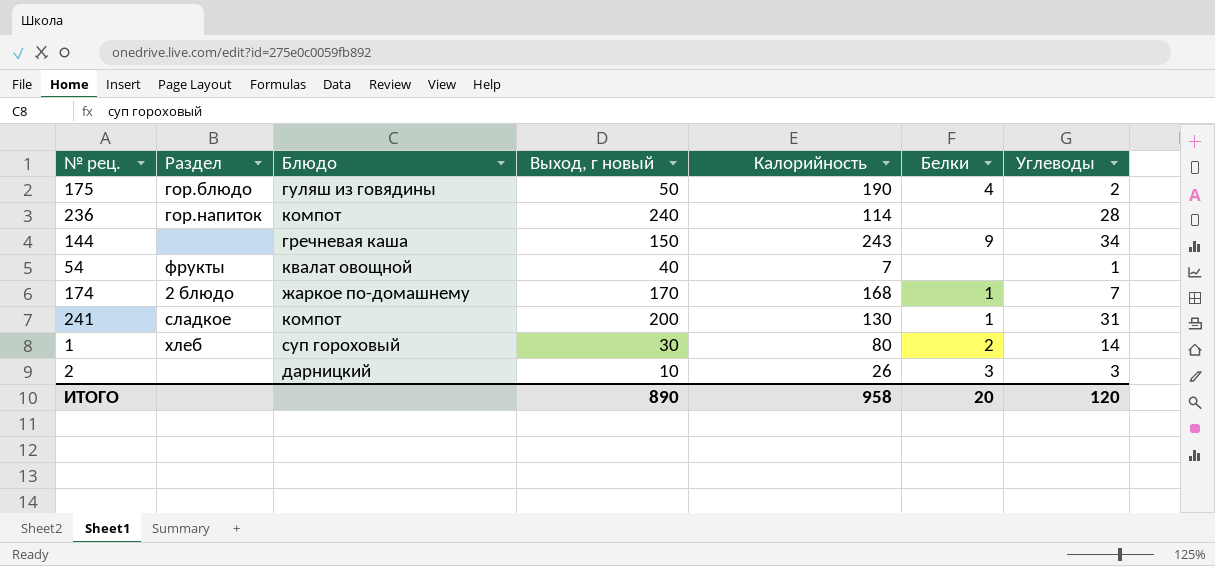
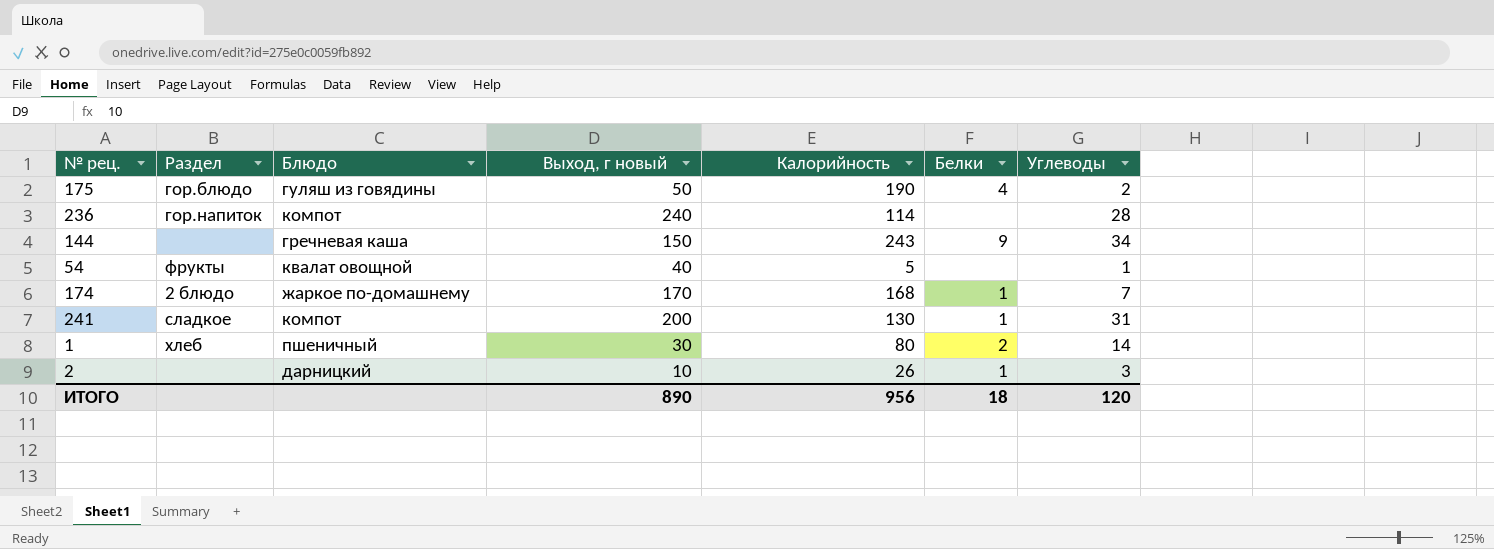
54 | Калорийность: 7 -> 5
1 | Блюдо: суп гороховый -> пшеничный
2 | Белки: 3 -> 1
ИТОГО | Калорийность: 958 -> 956
ИТОГО | Белки: 20 -> 18

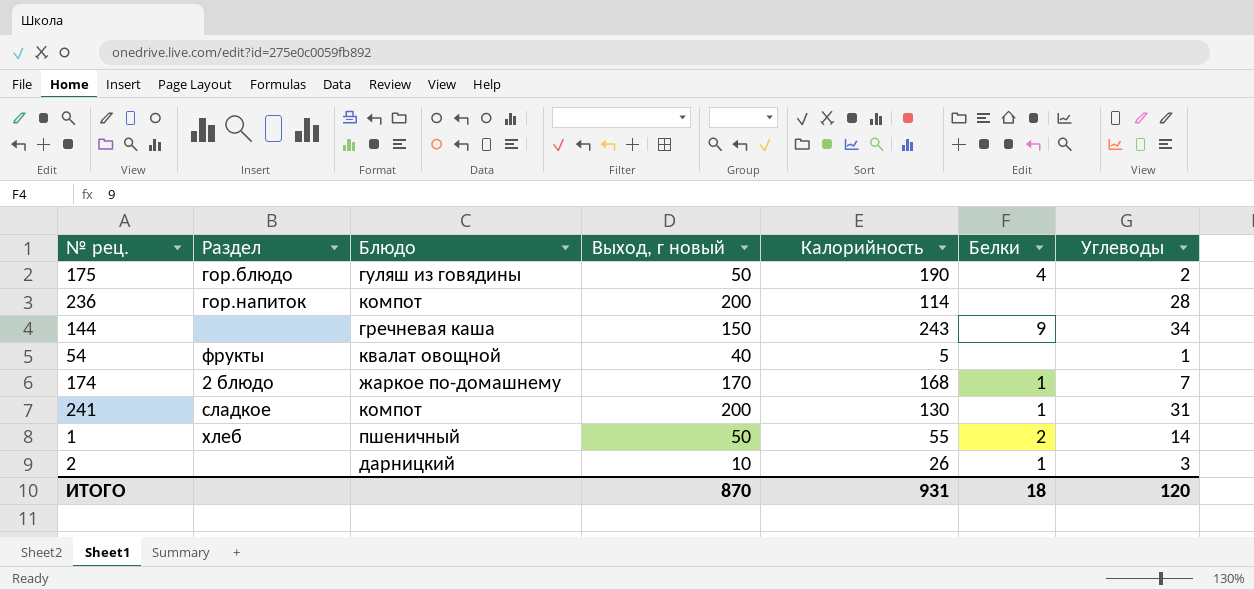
236 | Выход, г новый: 240 -> 200
1 | Выход, г новый: 30 -> 50
1 | Калорийность: 80 -> 55
ИТОГО | Выход, г новый: 890 -> 870
ИТОГО | Калорийность: 956 -> 931

